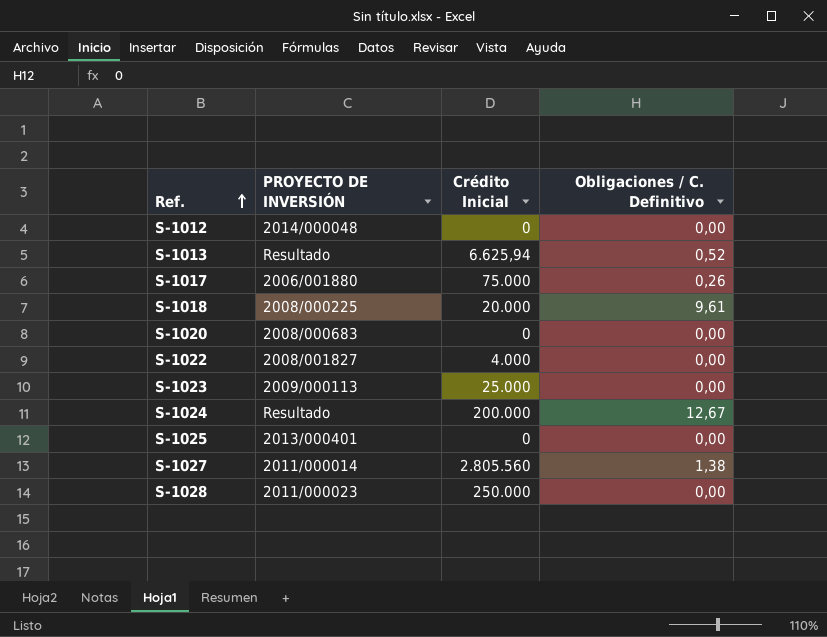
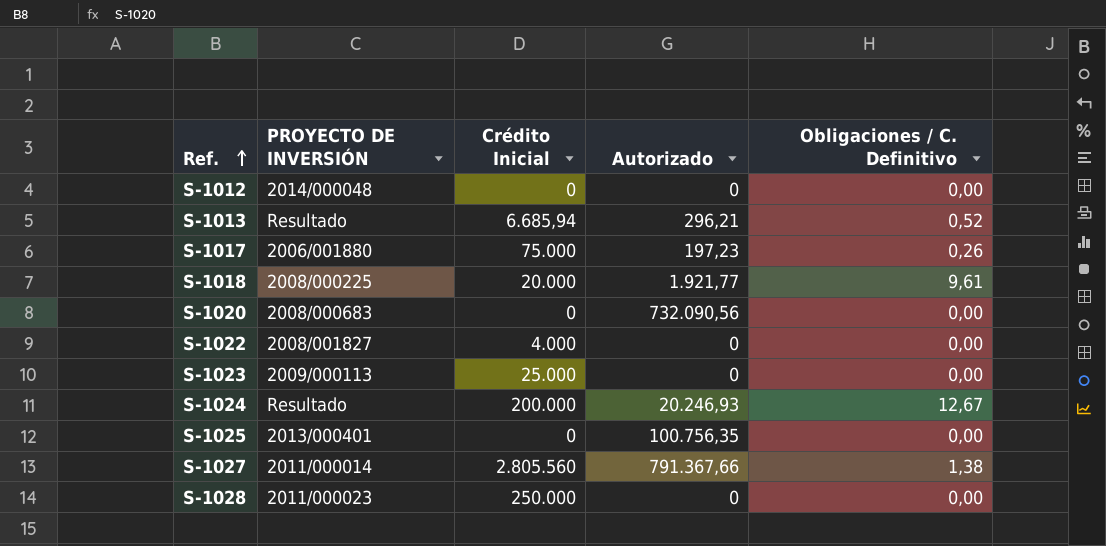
column Autorizado | position: none -> 4
S-1013 | Crédito Inicial: 6.625,94 -> 6.685,94

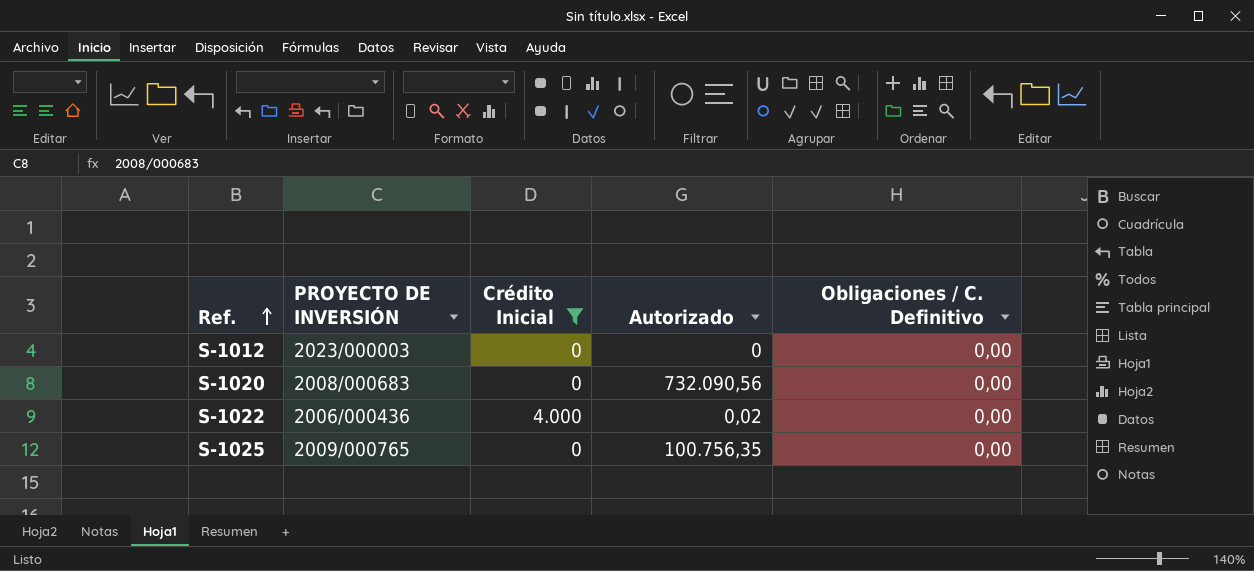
filter: none -> Crédito Inicial <= 4.000
S-1012 | PROYECTO DE INVERSIÓN: 2014/000048 -> 2023/000003
S-1022 | PROYECTO DE INVERSIÓN: 2008/001827 -> 2006/000436
S-1022 | Autorizado: 0 -> 0,02
S-1025 | PROYECTO DE INVERSIÓN: 2013/000401 -> 2009/000765

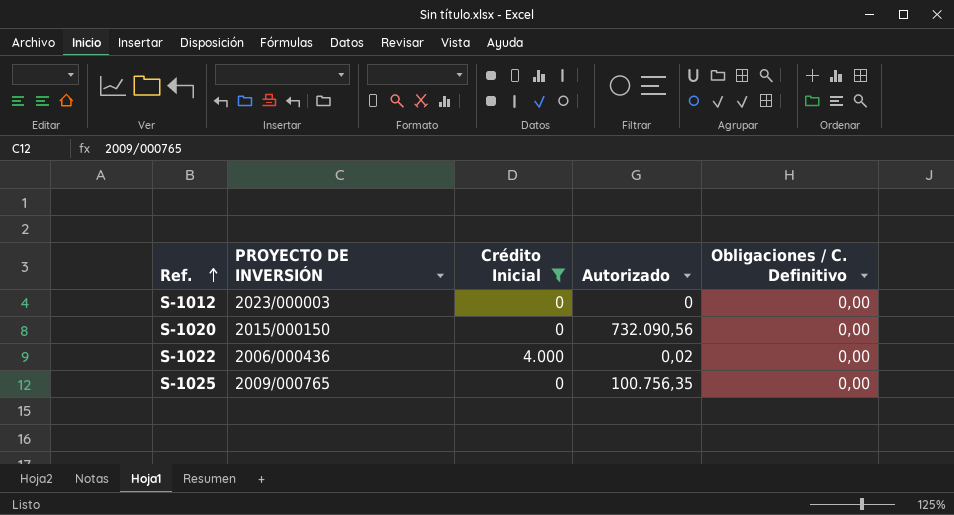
S-1020 | PROYECTO DE INVERSIÓN: 2008/000683 -> 2015/000150

